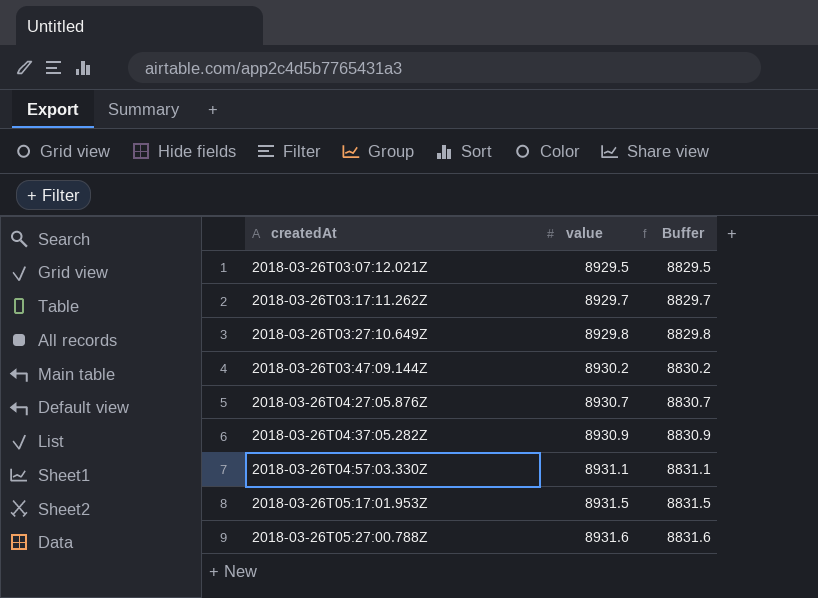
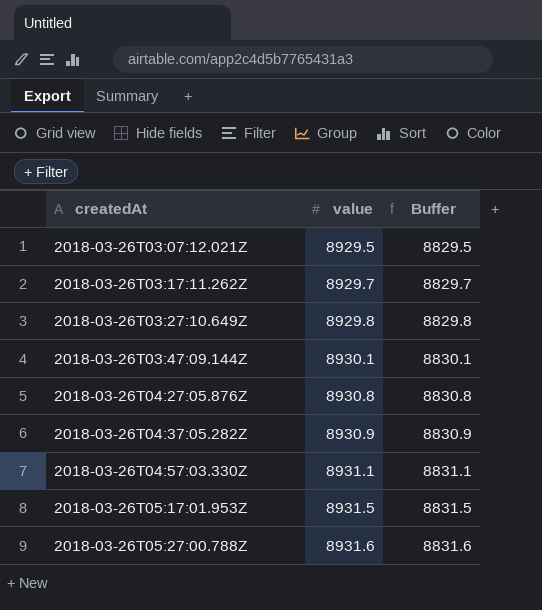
2018-03-26T03:47:09.144Z | value: 8930.2 -> 8930.1
2018-03-26T03:47:09.144Z | Buffer: 8830.2 -> 8830.1
2018-03-26T04:27:05.876Z | value: 8930.7 -> 8930.8
2018-03-26T04:27:05.876Z | Buffer: 8830.7 -> 8830.8

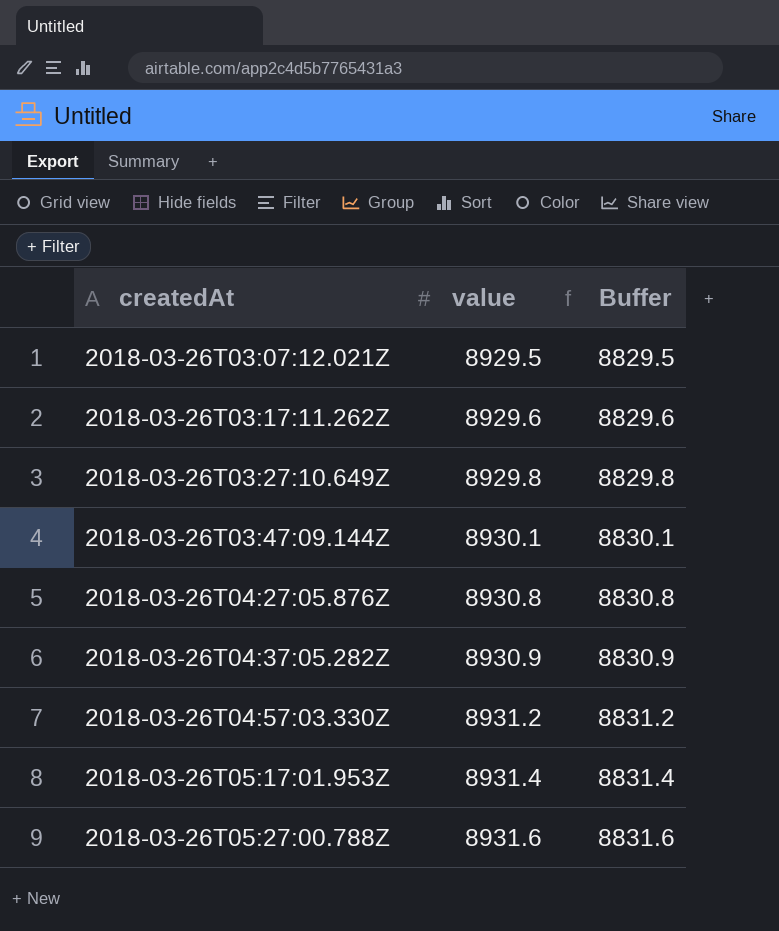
2018-03-26T03:17:11.262Z | value: 8929.7 -> 8929.6
2018-03-26T03:17:11.262Z | Buffer: 8829.7 -> 8829.6
2018-03-26T04:57:03.330Z | value: 8931.1 -> 8931.2
2018-03-26T04:57:03.330Z | Buffer: 8831.1 -> 8831.2
2018-03-26T05:17:01.953Z | value: 8931.5 -> 8931.4
2018-03-26T05:17:01.953Z | Buffer: 8831.5 -> 8831.4

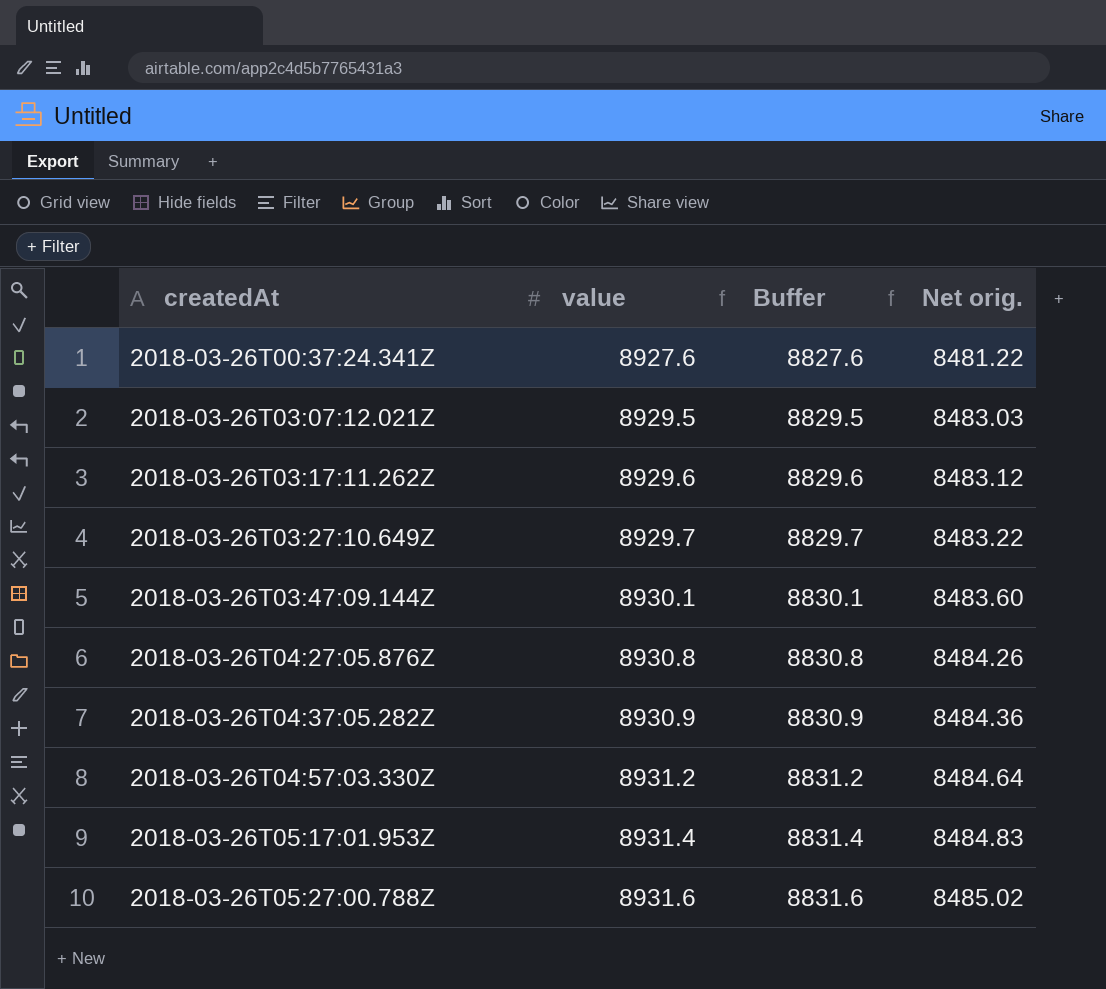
column Net orig. | formula: none -> [value] * 0.95
row 2018-03-26T00:37:24.341Z: none -> 8927.6 | 8827.6 | 8481.22
2018-03-26T03:27:10.649Z | value: 8929.8 -> 8929.7
2018-03-26T03:27:10.649Z | Buffer: 8829.8 -> 8829.7

